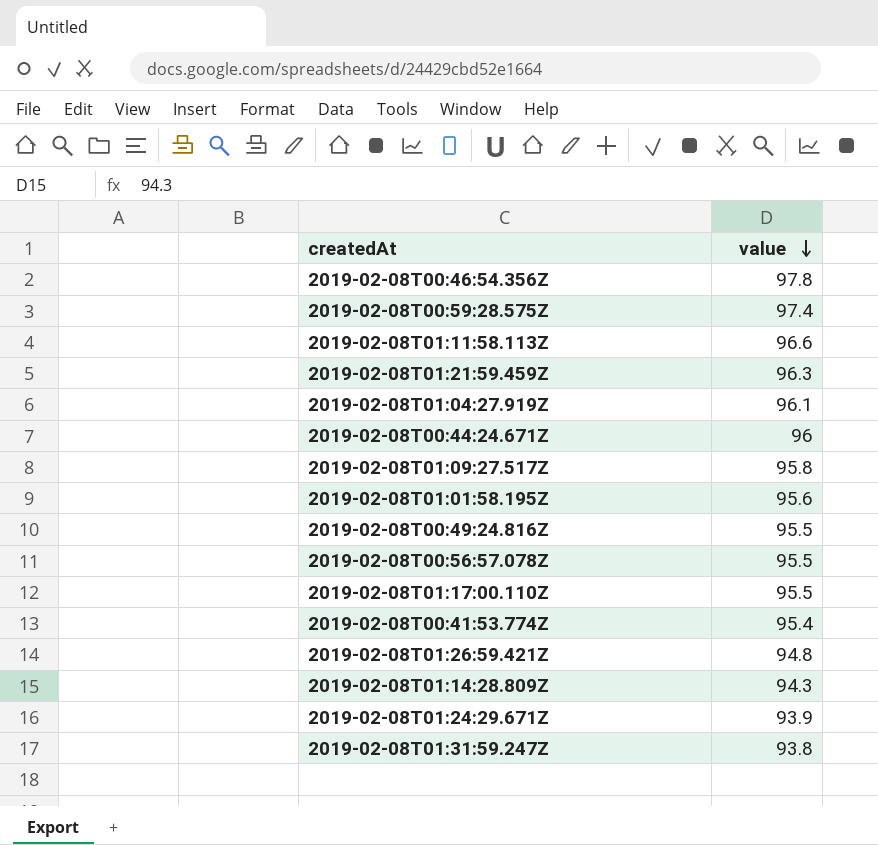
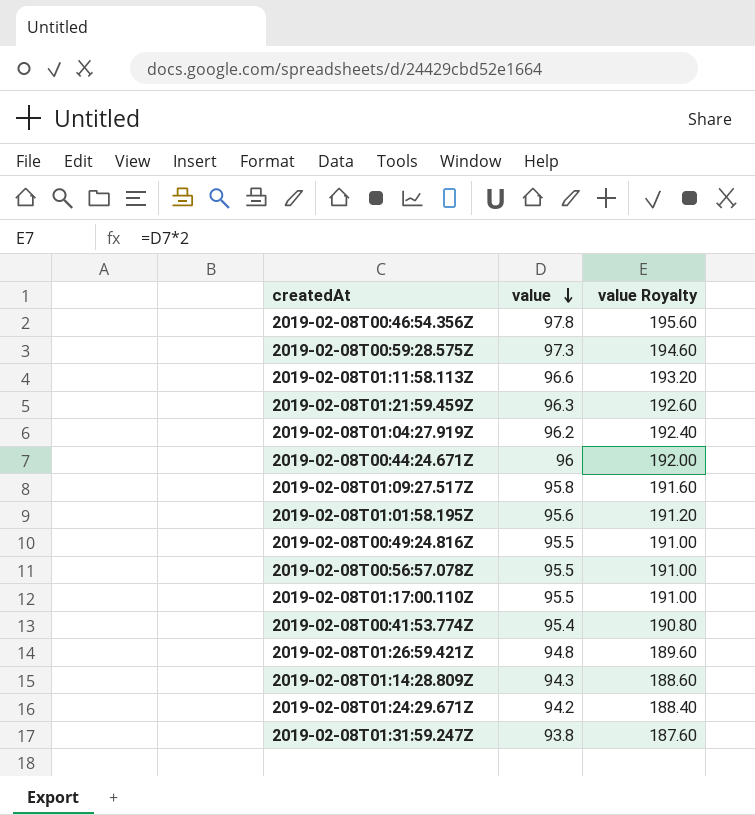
column value Royalty | formula: none -> [value] * 2
2019-02-08T00:59:28.575Z | value: 97.4 -> 97.3
2019-02-08T01:04:27.919Z | value: 96.1 -> 96.2
2019-02-08T01:24:29.671Z | value: 93.9 -> 94.2

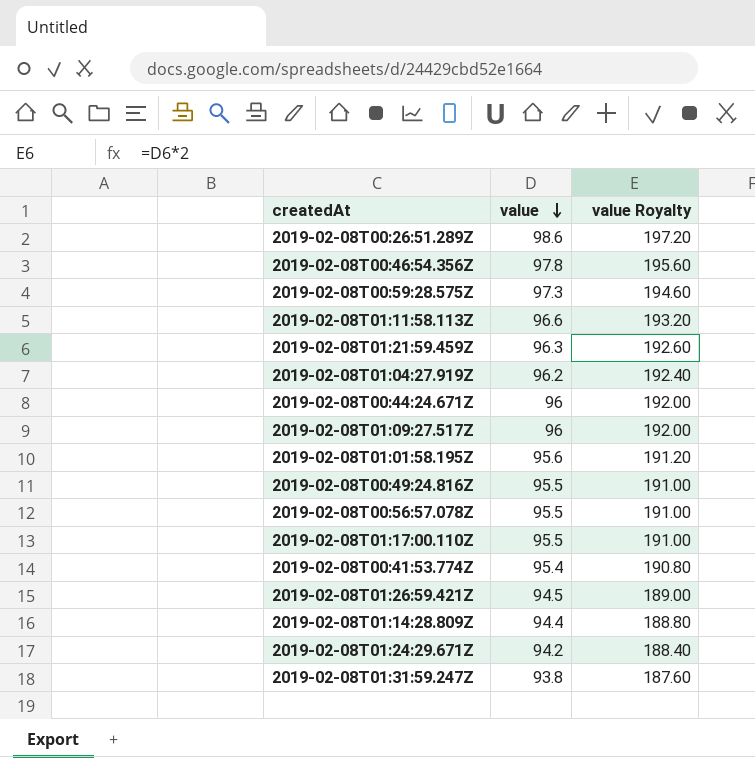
row 2019-02-08T00:26:51.289Z: none -> 98.6 | 197.20
2019-02-08T01:09:27.517Z | value: 95.8 -> 96
2019-02-08T01:09:27.517Z | value Royalty: 191.60 -> 192.00
2019-02-08T01:26:59.421Z | value: 94.8 -> 94.5
2019-02-08T01:26:59.421Z | value Royalty: 189.60 -> 189.00
2019-02-08T01:14:28.809Z | value: 94.3 -> 94.4
2019-02-08T01:14:28.809Z | value Royalty: 188.60 -> 188.80

